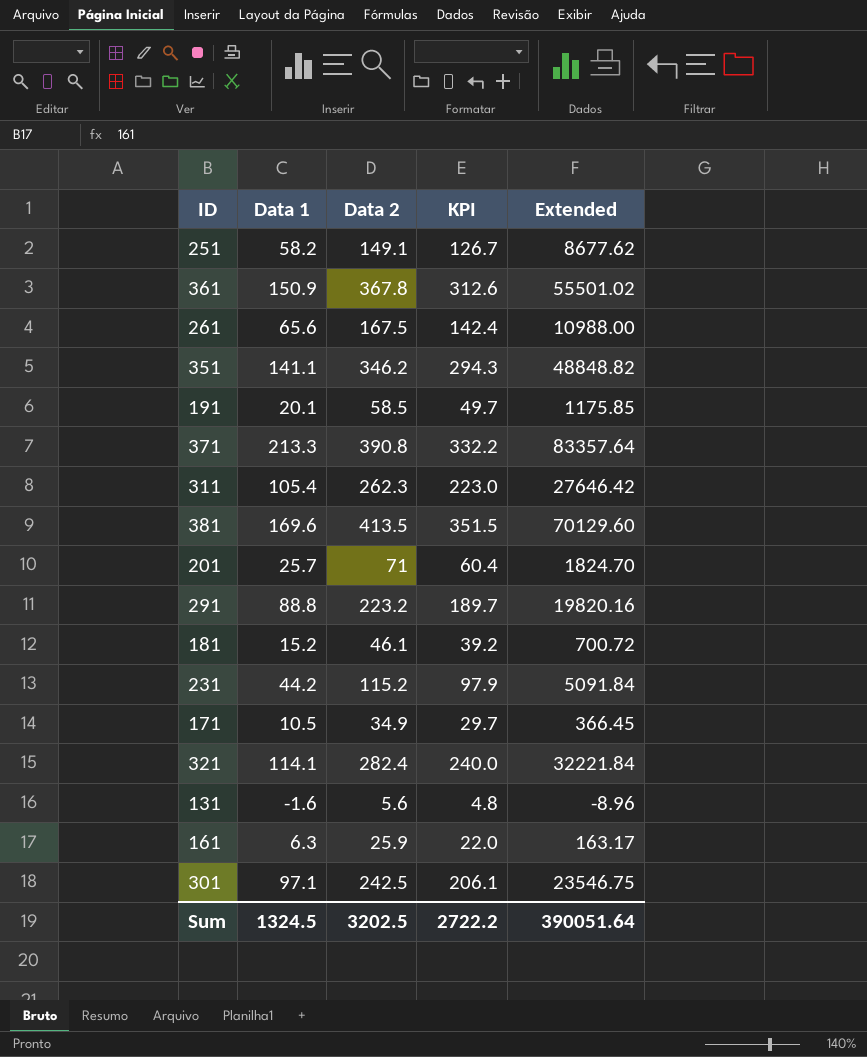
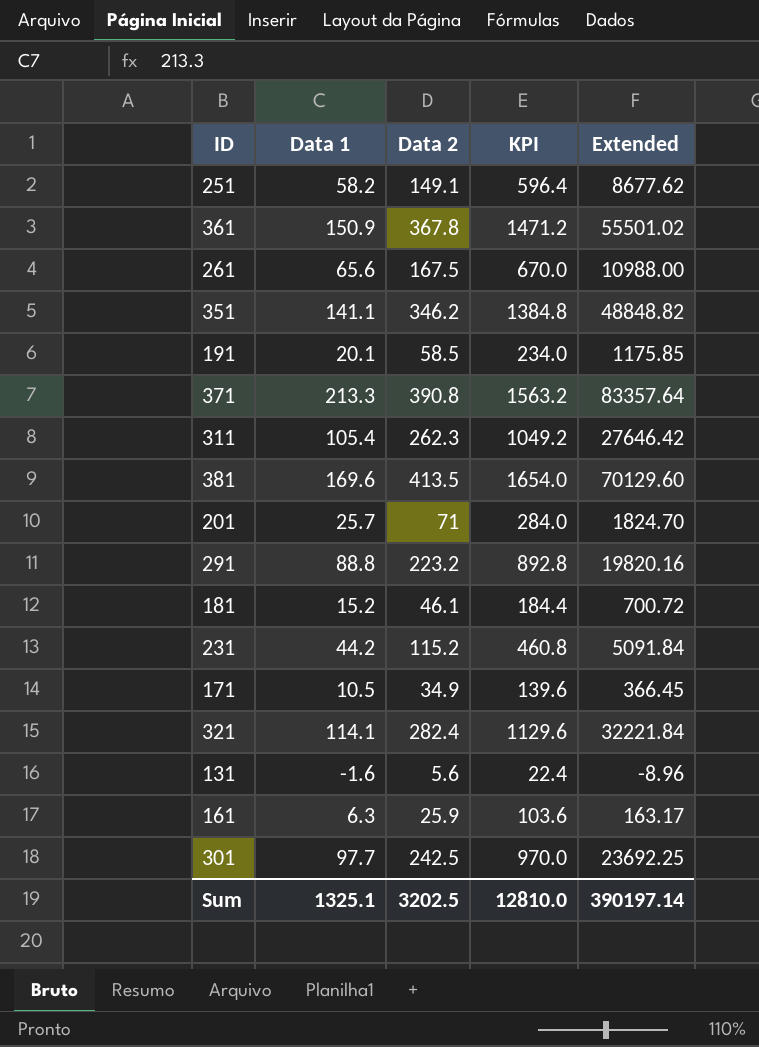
column KPI | formula: [Data 2] * 0.85 -> [Data 2] * 4
301 | Data 1: 97.1 -> 97.7
301 | Extended: 23546.75 -> 23692.25
Sum | Data 1: 1324.5 -> 1325.1
Sum | KPI: 2722.2 -> 12810.0
Sum | Extended: 390051.64 -> 390197.14

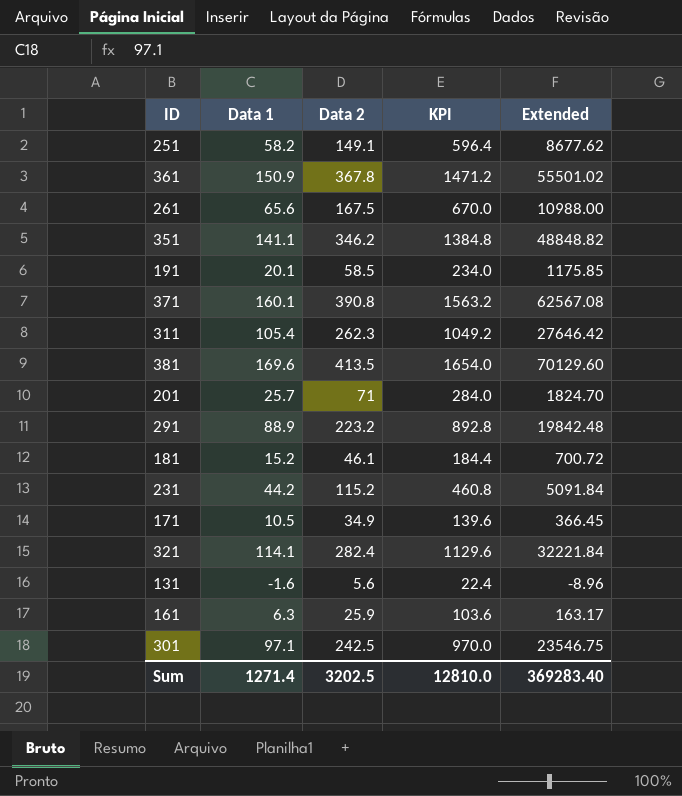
371 | Data 1: 213.3 -> 160.1
371 | Extended: 83357.64 -> 62567.08
291 | Data 1: 88.8 -> 88.9
291 | Extended: 19820.16 -> 19842.48
301 | Data 1: 97.7 -> 97.1
301 | Extended: 23692.25 -> 23546.75
Sum | Data 1: 1325.1 -> 1271.4
Sum | Extended: 390197.14 -> 369283.40

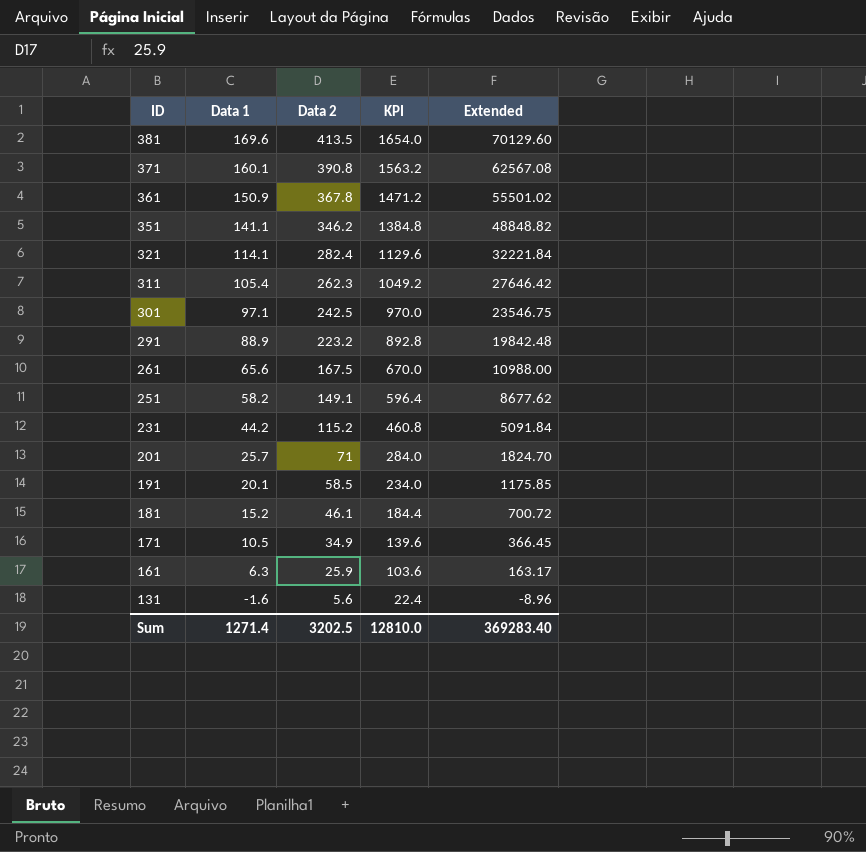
row order: none -> ID descending

